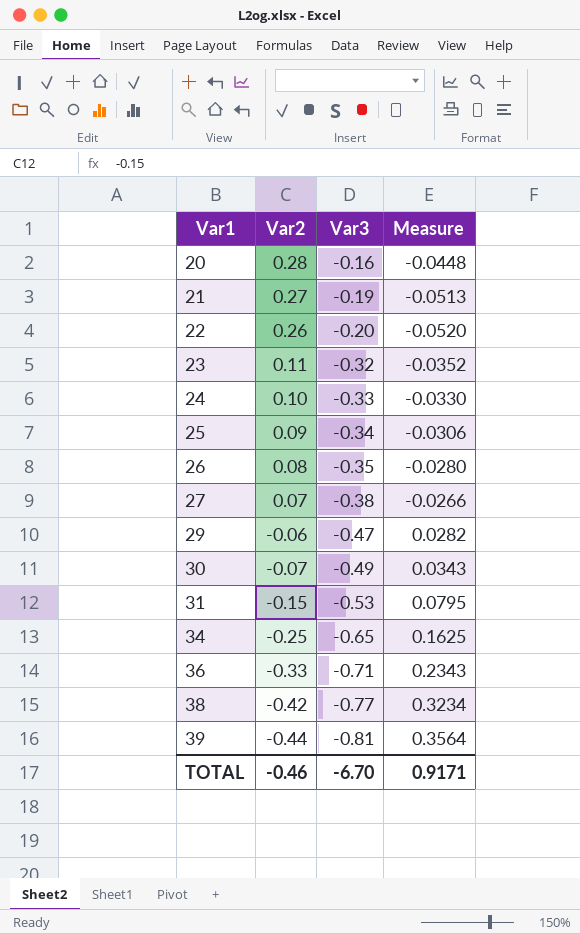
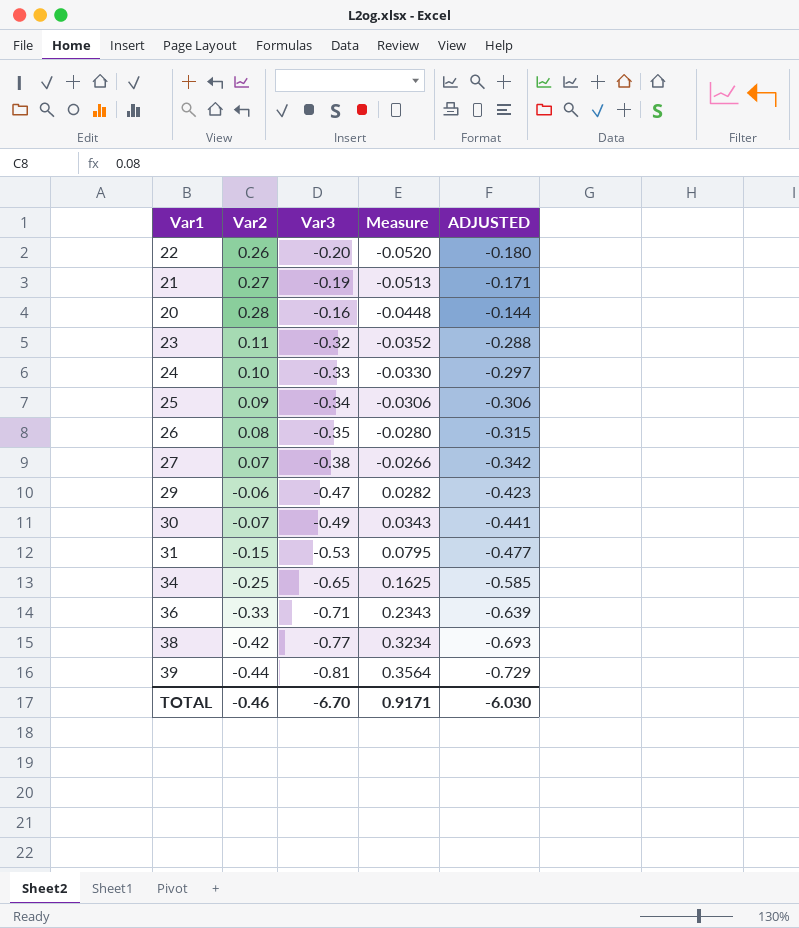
row order: Var1 ascending -> Measure ascending
column ADJUSTED | formula: none -> [Var3] * 0.9

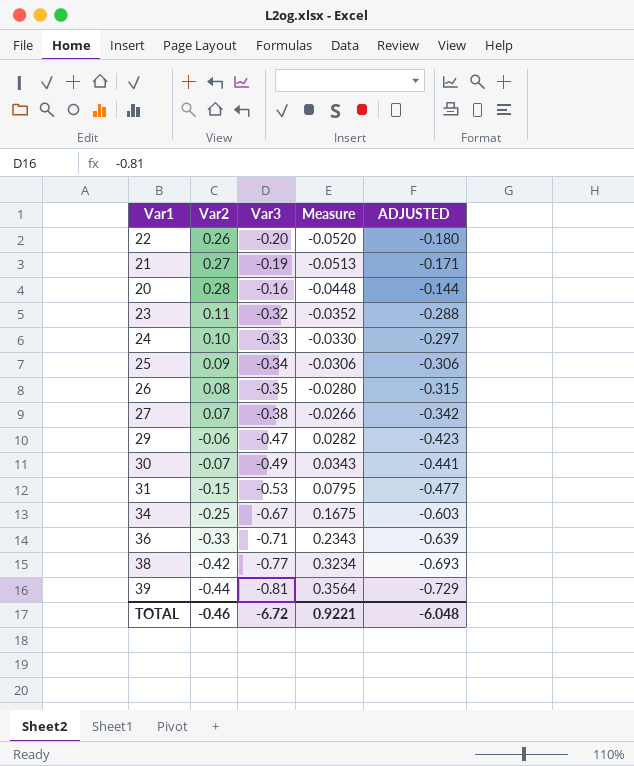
34 | Var3: -0.65 -> -0.67
34 | Measure: 0.1625 -> 0.1675
34 | ADJUSTED: -0.585 -> -0.603
TOTAL | Var3: -6.70 -> -6.72
TOTAL | Measure: 0.9171 -> 0.9221
TOTAL | ADJUSTED: -6.030 -> -6.048

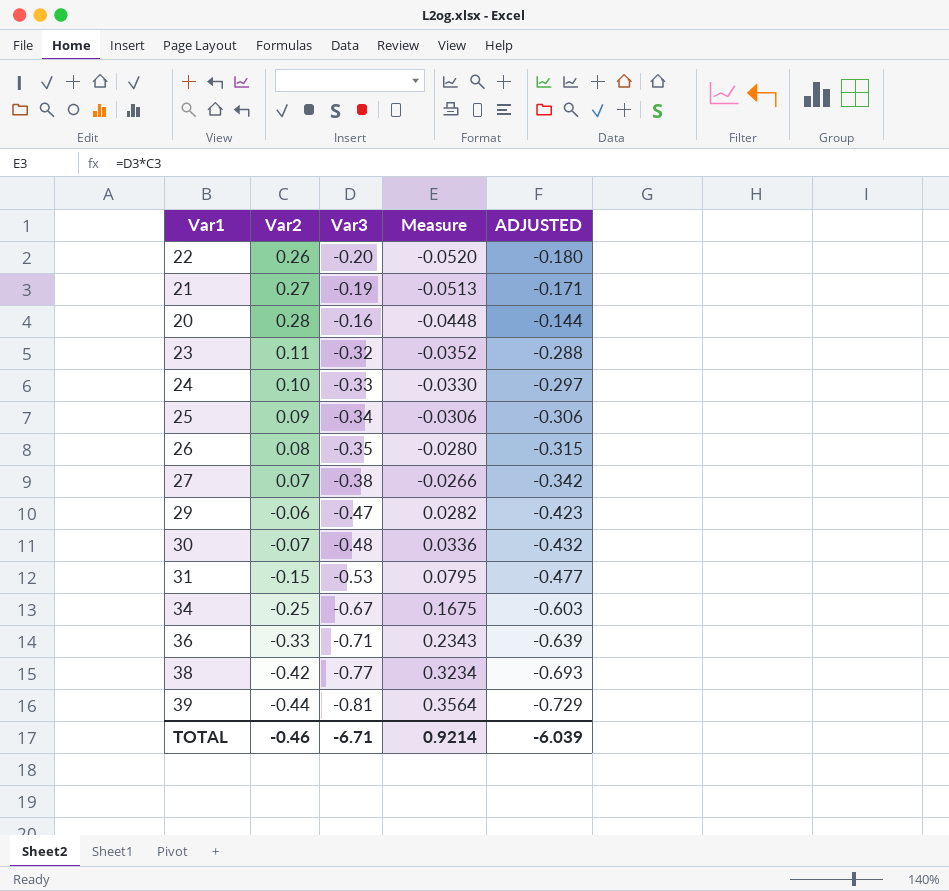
30 | Var3: -0.49 -> -0.48
30 | Measure: 0.0343 -> 0.0336
30 | ADJUSTED: -0.441 -> -0.432
TOTAL | Var3: -6.72 -> -6.71
TOTAL | Measure: 0.9221 -> 0.9214
TOTAL | ADJUSTED: -6.048 -> -6.039

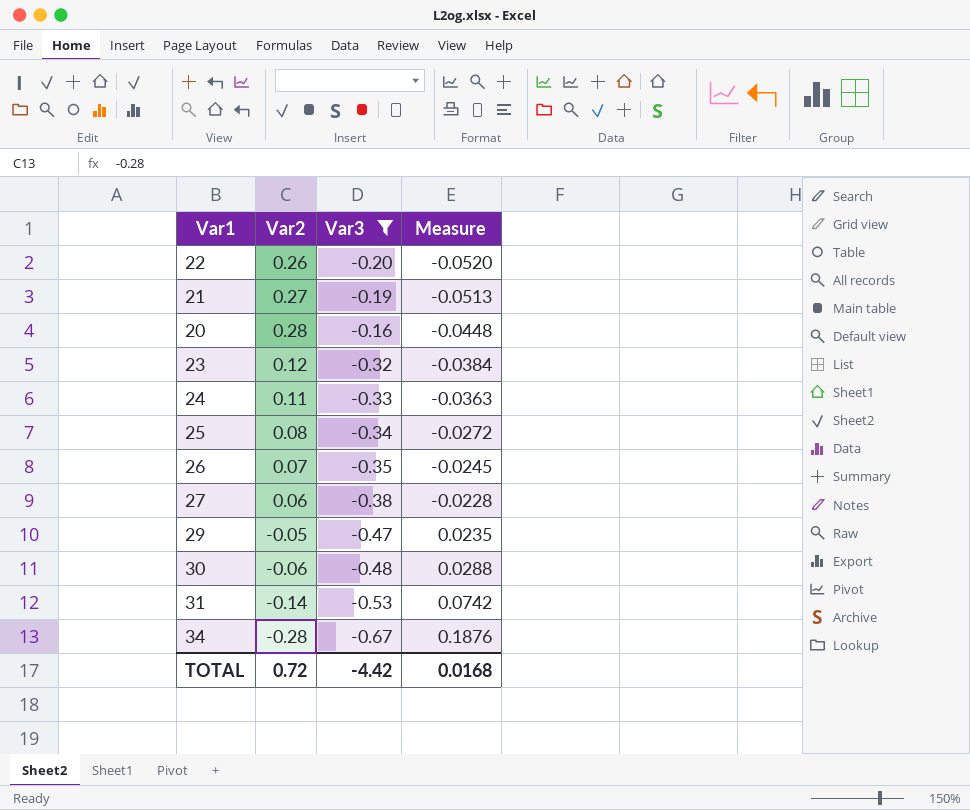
filter: none -> Var3 >= -0.67
column ADJUSTED | formula: [Var3] * 0.9 -> none
23 | Var2: 0.11 -> 0.12
23 | Measure: -0.0352 -> -0.0384
24 | Var2: 0.10 -> 0.11
24 | Measure: -0.0330 -> -0.0363
25 | Var2: 0.09 -> 0.08
25 | Measure: -0.0306 -> -0.0272
26 | Var2: 0.08 -> 0.07
26 | Measure: -0.0280 -> -0.0245
27 | Var2: 0.07 -> 0.06
27 | Measure: -0.0266 -> -0.0228
29 | Var2: -0.06 -> -0.05
29 | Measure: 0.0282 -> 0.0235
30 | Var2: -0.07 -> -0.06
30 | Measure: 0.0336 -> 0.0288
31 | Var2: -0.15 -> -0.14
31 | Measure: 0.0795 -> 0.0742
34 | Var2: -0.25 -> -0.28
34 | Measure: 0.1675 -> 0.1876
TOTAL | Var2: -0.46 -> 0.72
TOTAL | Var3: -6.71 -> -4.42
TOTAL | Measure: 0.9214 -> 0.0168

